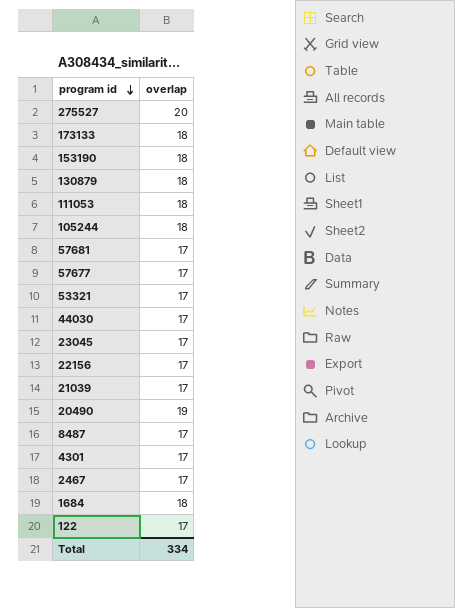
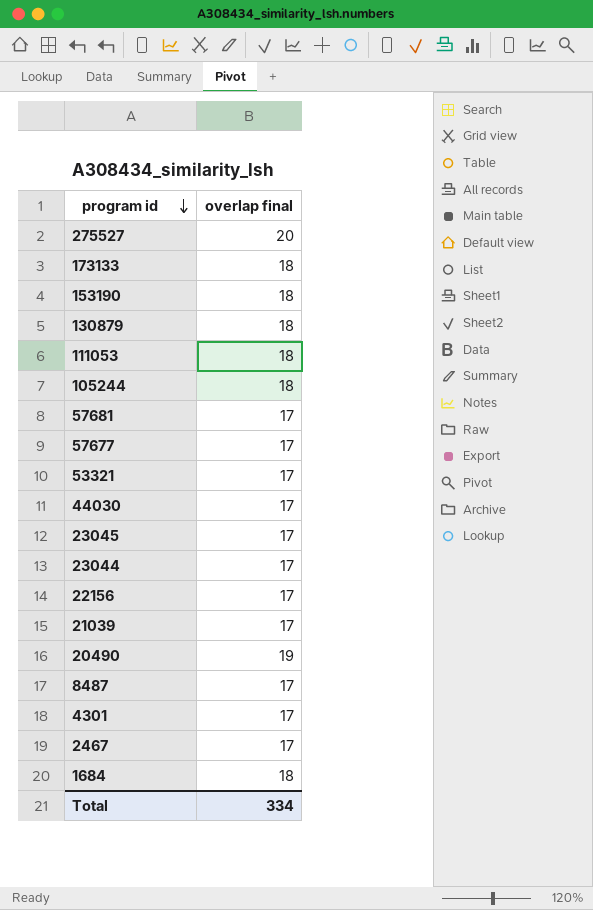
column name: overlap -> overlap final
row 122: 17 -> none
row 23044: none -> 17

